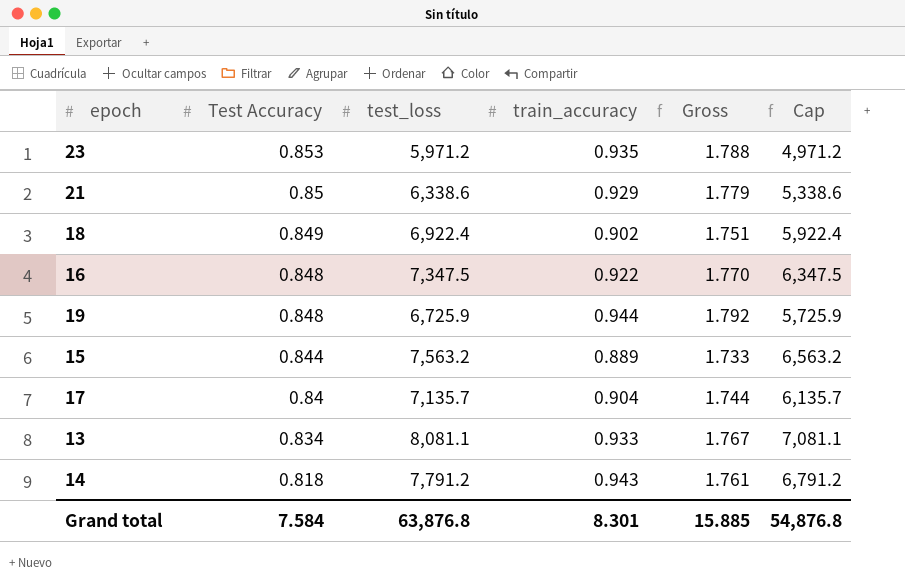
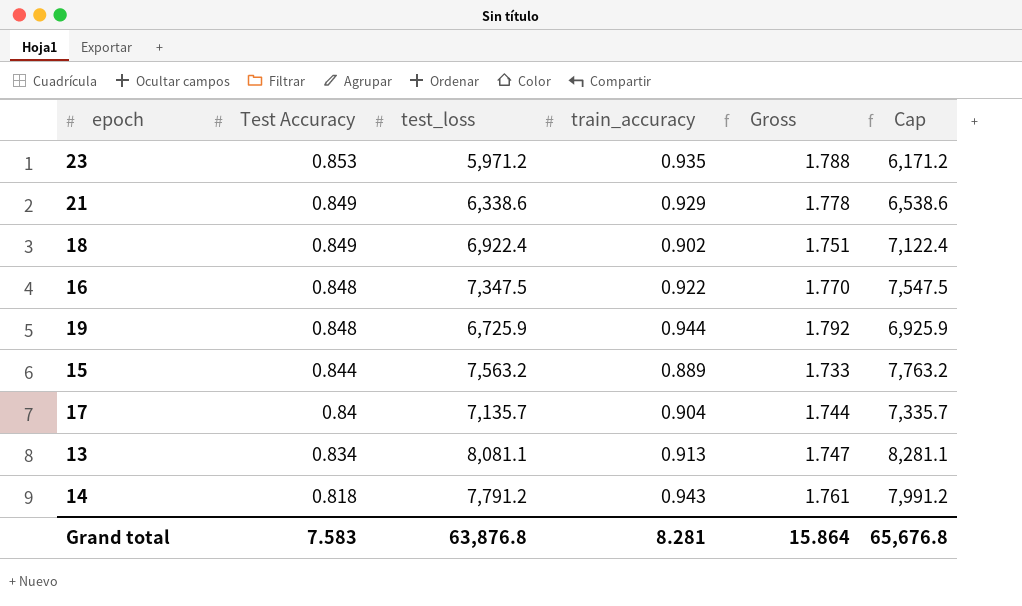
column Cap | formula: [test_loss] - 1000 -> [test_loss] + 200
21 | Test Accuracy: 0.85 -> 0.849
21 | Gross: 1.779 -> 1.778
13 | train_accuracy: 0.933 -> 0.913
13 | Gross: 1.767 -> 1.747
Grand total | Test Accuracy: 7.584 -> 7.583
Grand total | train_accuracy: 8.301 -> 8.281
Grand total | Gross: 15.885 -> 15.864
Grand total | Cap: 54,876.8 -> 65,676.8

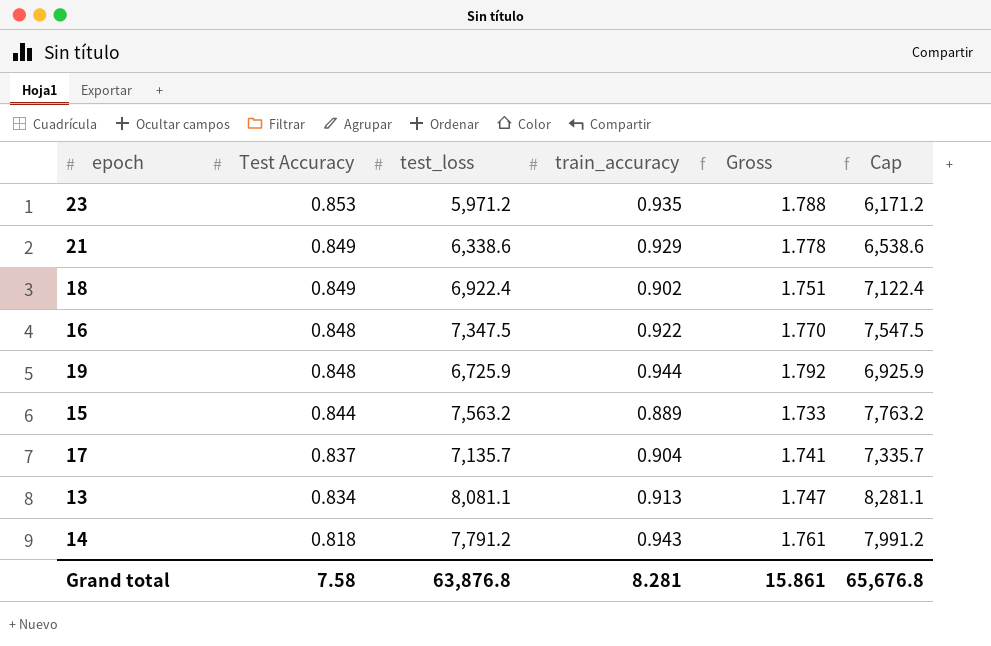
17 | Test Accuracy: 0.84 -> 0.837
17 | Gross: 1.744 -> 1.741
Grand total | Test Accuracy: 7.583 -> 7.58
Grand total | Gross: 15.864 -> 15.861

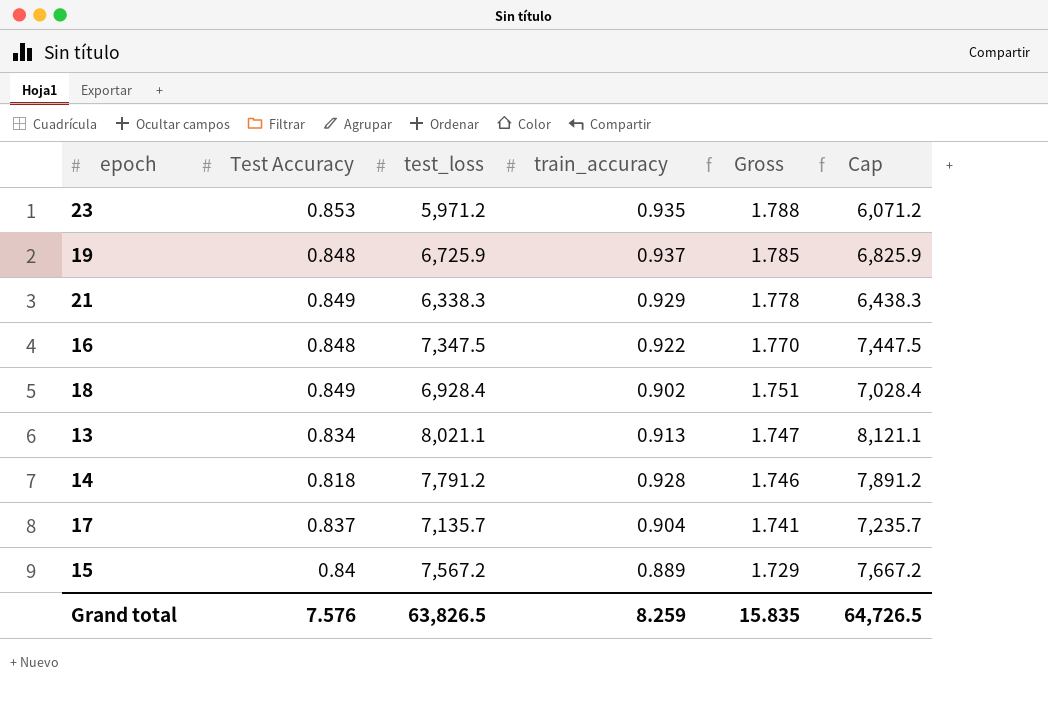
row order: Test Accuracy descending -> Gross descending
column Cap | formula: [test_loss] + 200 -> [test_loss] + 100
19 | train_accuracy: 0.944 -> 0.937
19 | Gross: 1.792 -> 1.785
21 | test_loss: 6,338.6 -> 6,338.3
18 | test_loss: 6,922.4 -> 6,928.4
13 | test_loss: 8,081.1 -> 8,021.1
14 | train_accuracy: 0.943 -> 0.928
14 | Gross: 1.761 -> 1.746
15 | Test Accuracy: 0.844 -> 0.84
15 | test_loss: 7,563.2 -> 7,567.2
15 | Gross: 1.733 -> 1.729
Grand total | Test Accuracy: 7.58 -> 7.576
Grand total | test_loss: 63,876.8 -> 63,826.5
Grand total | train_accuracy: 8.281 -> 8.259
Grand total | Gross: 15.861 -> 15.835
Grand total | Cap: 65,676.8 -> 64,726.5

